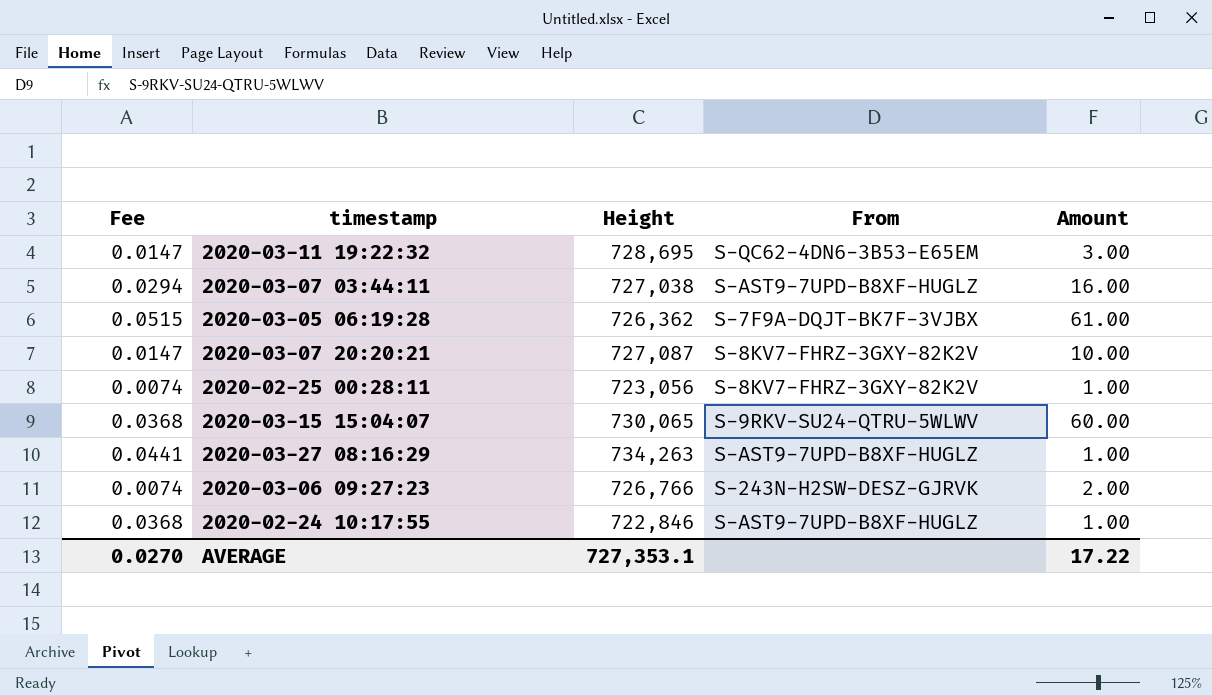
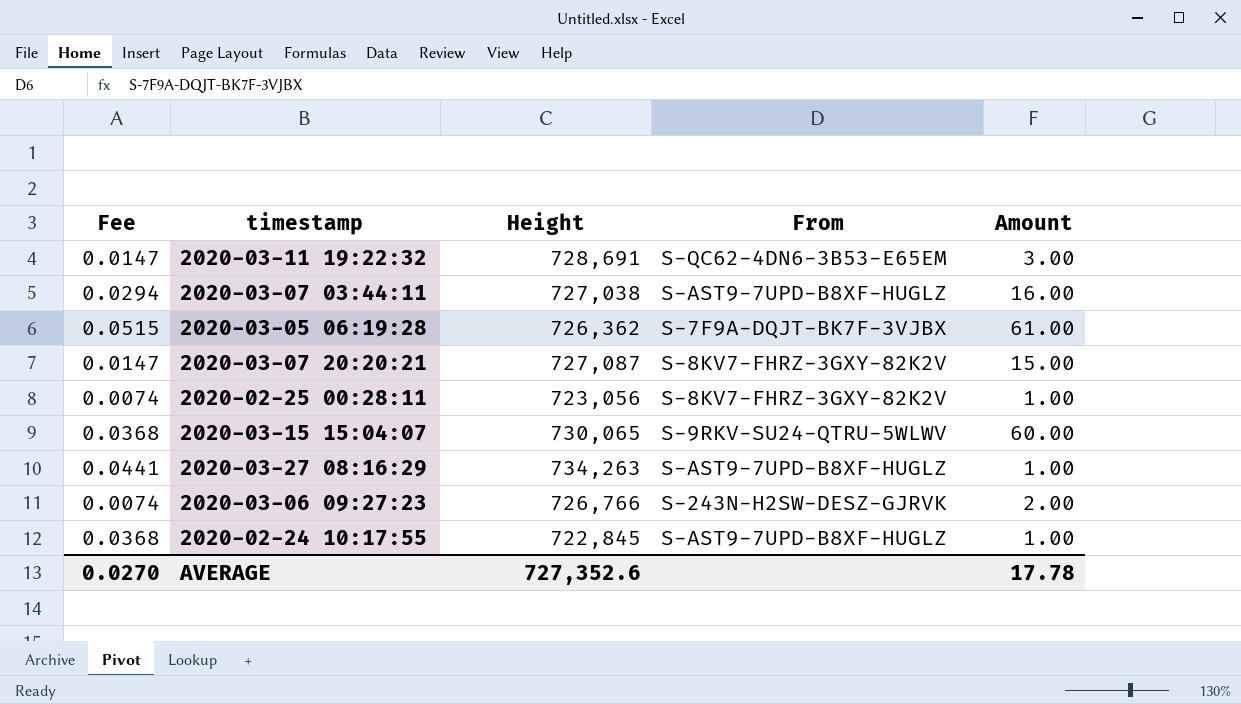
2020-03-11 19:22:32 | Height: 728,695 -> 728,691
2020-03-07 20:20:21 | Amount: 10.00 -> 15.00
2020-02-24 10:17:55 | Height: 722,846 -> 722,845
AVERAGE | Height: 727,353.1 -> 727,352.6
AVERAGE | Amount: 17.22 -> 17.78

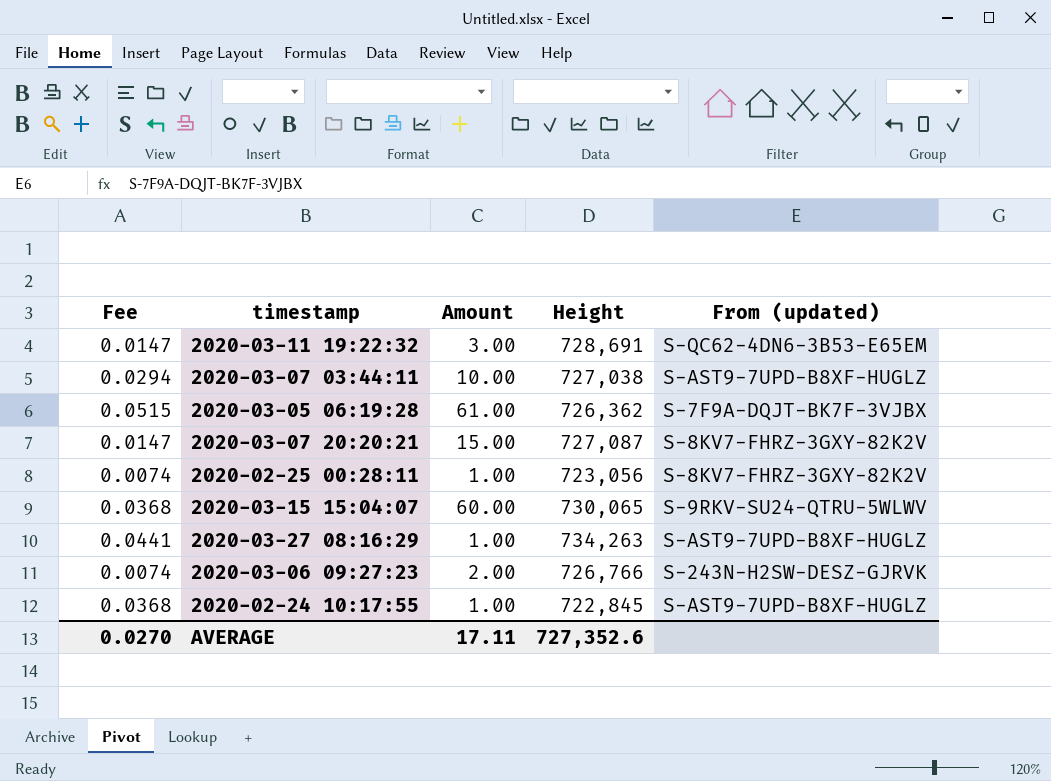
column Amount | position: 5 -> 3
column name: From -> From (updated)
2020-03-07 03:44:11 | Amount: 16.00 -> 10.00
AVERAGE | Amount: 17.78 -> 17.11

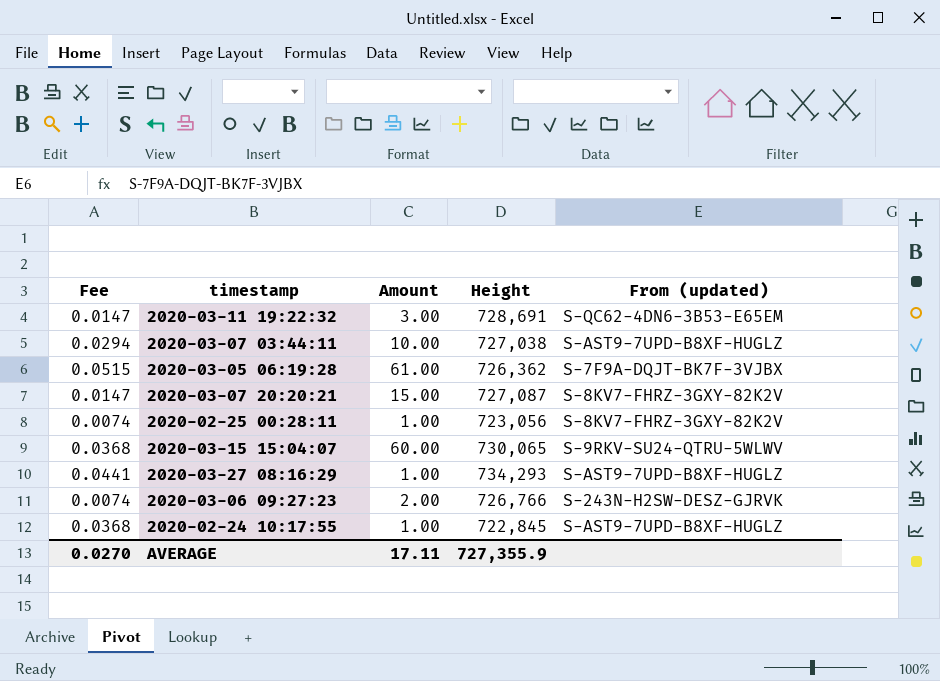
2020-03-27 08:16:29 | Height: 734,263 -> 734,293
AVERAGE | Height: 727,352.6 -> 727,355.9

